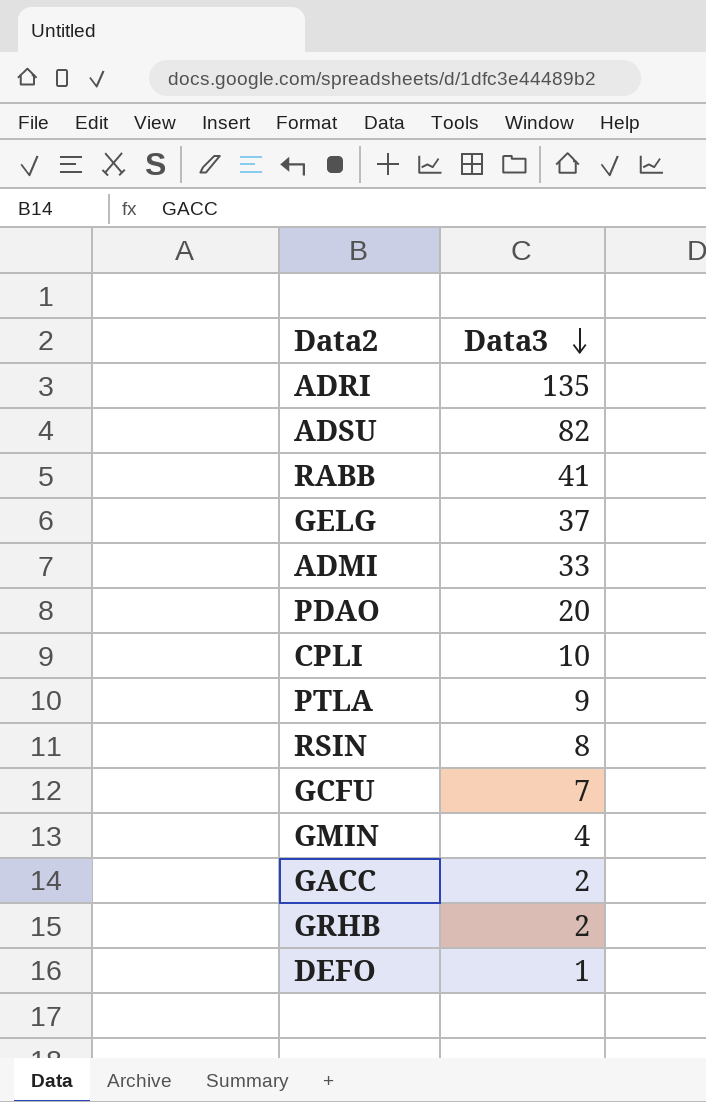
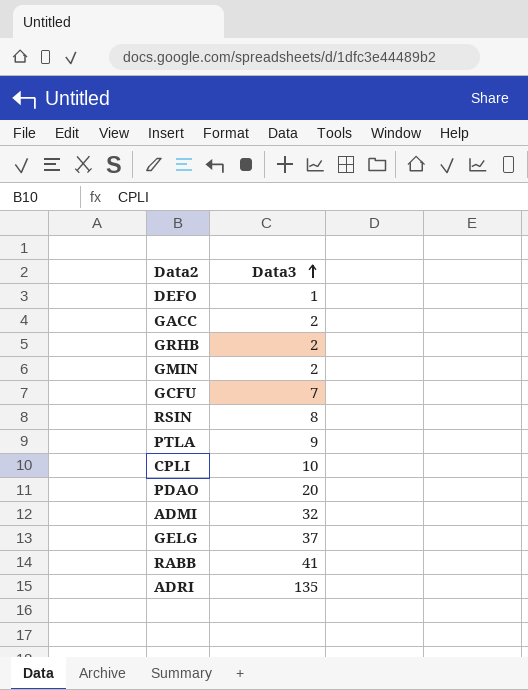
row order: Data3 descending -> Data3 ascending
row ADSU: 82 -> none
GMIN | Data3: 4 -> 2
ADMI | Data3: 33 -> 32

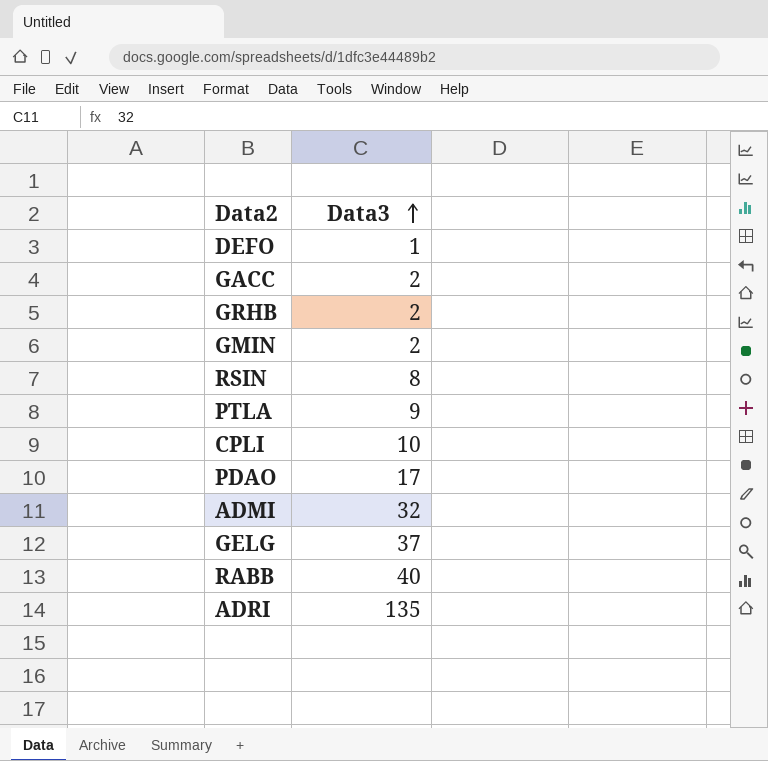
row GCFU: 7 -> none
PDAO | Data3: 20 -> 17
RABB | Data3: 41 -> 40

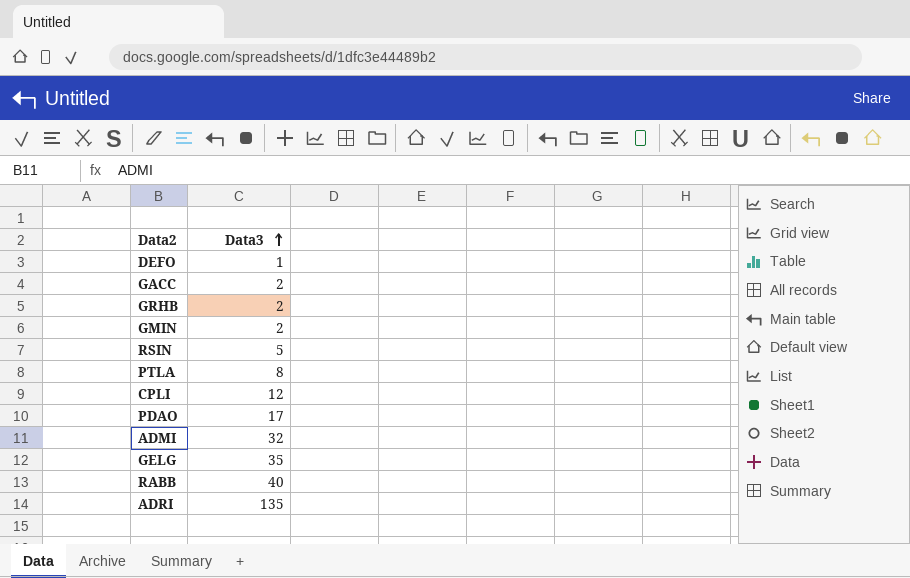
RSIN | Data3: 8 -> 5
PTLA | Data3: 9 -> 8
CPLI | Data3: 10 -> 12
GELG | Data3: 37 -> 35

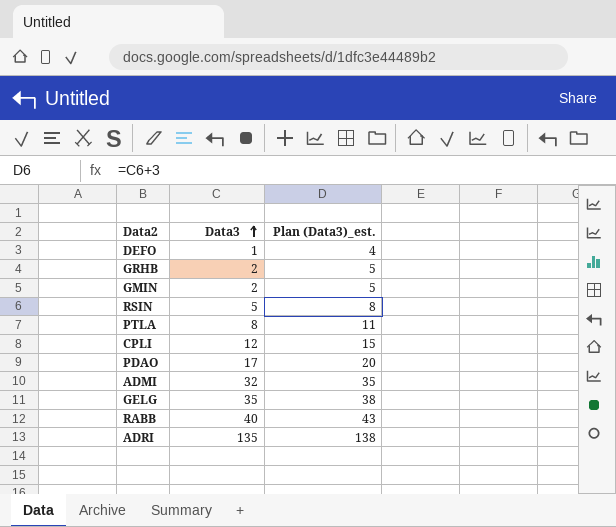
column Plan (Data3)_est. | formula: none -> [Data3] + 3
row GACC: 2 -> none

